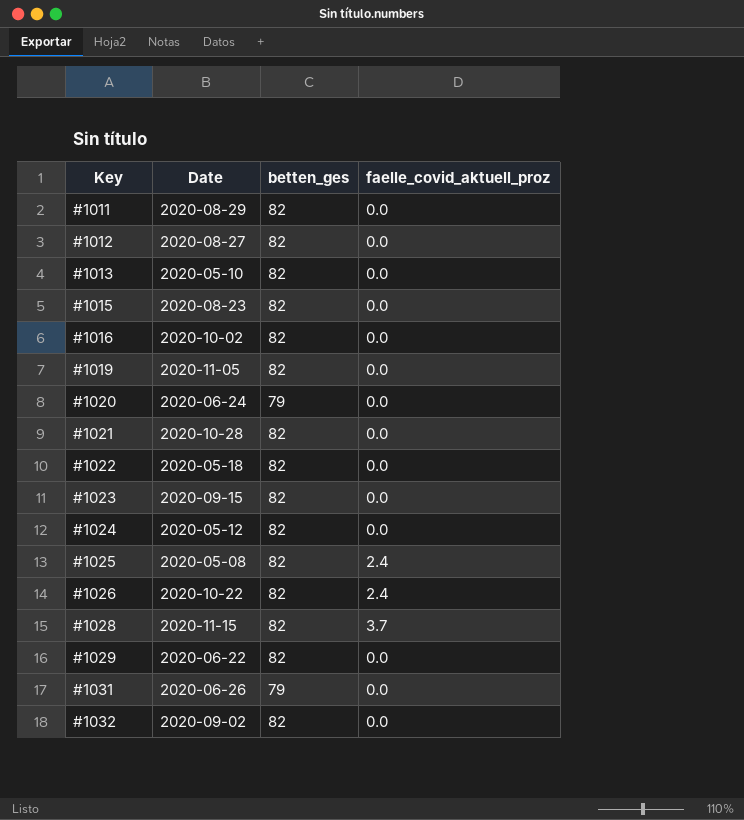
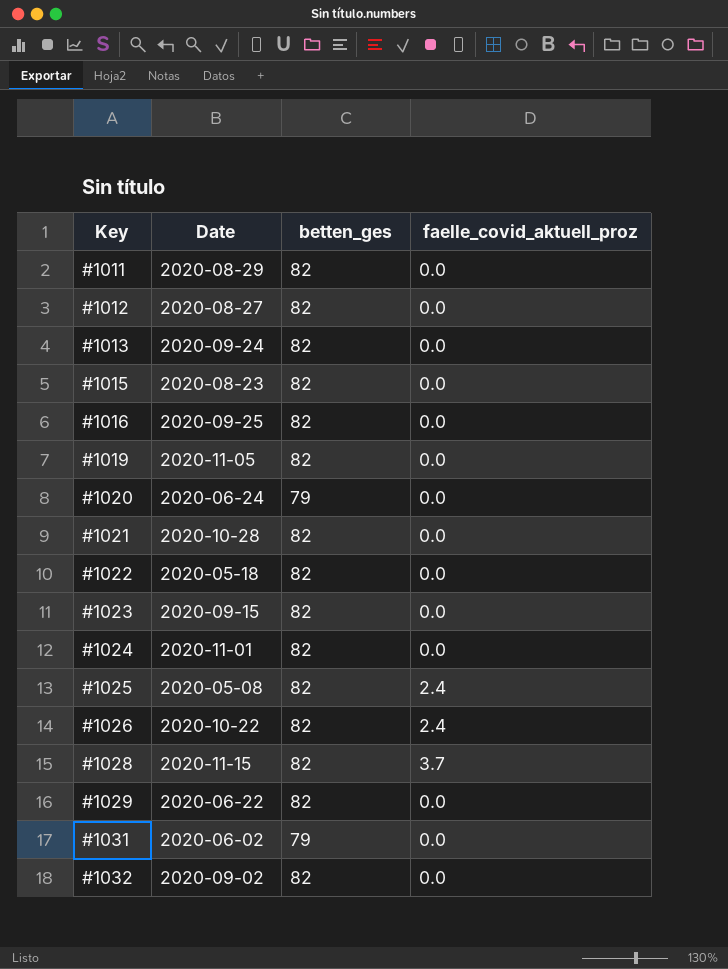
#1013 | Date: 2020-05-10 -> 2020-09-24
#1016 | Date: 2020-10-02 -> 2020-09-25
#1024 | Date: 2020-05-12 -> 2020-11-01
#1031 | Date: 2020-06-26 -> 2020-06-02

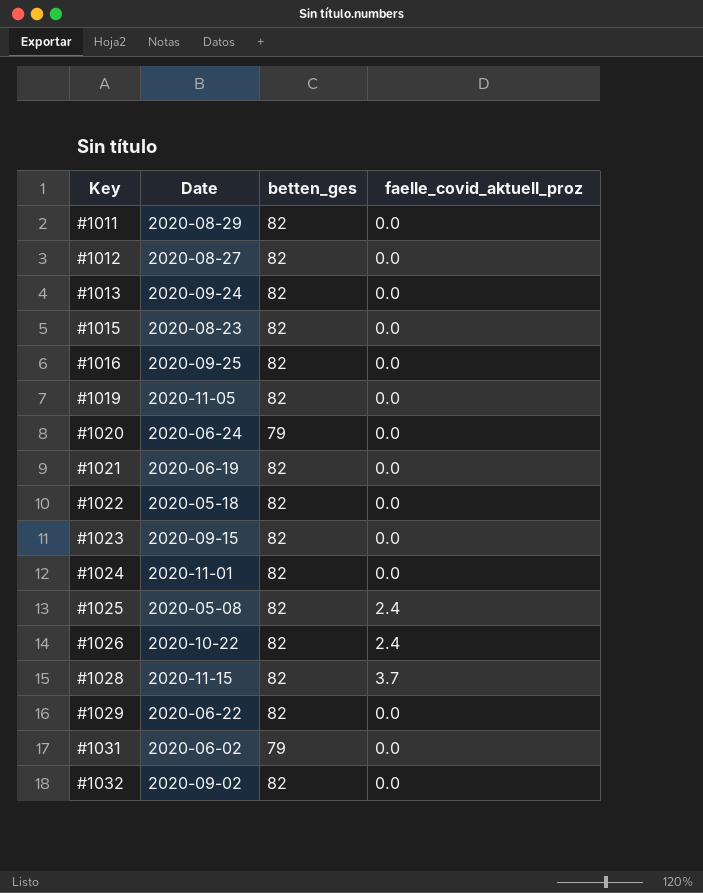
#1021 | Date: 2020-10-28 -> 2020-06-19

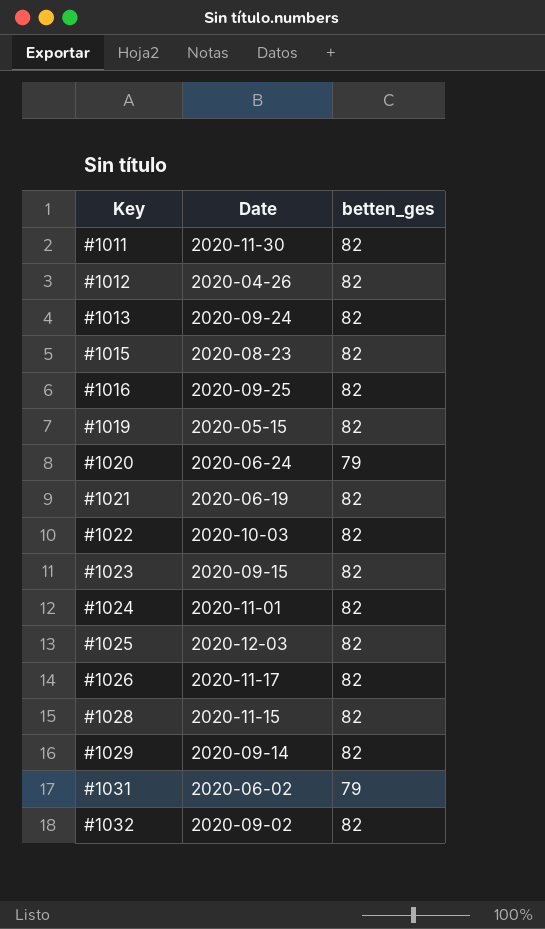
column faelle_covid_aktuell_proz | position: 4 -> none
#1011 | Date: 2020-08-29 -> 2020-11-30
#1012 | Date: 2020-08-27 -> 2020-04-26
#1019 | Date: 2020-11-05 -> 2020-05-15
#1022 | Date: 2020-05-18 -> 2020-10-03
#1025 | Date: 2020-05-08 -> 2020-12-03
#1026 | Date: 2020-10-22 -> 2020-11-17
#1029 | Date: 2020-06-22 -> 2020-09-14

